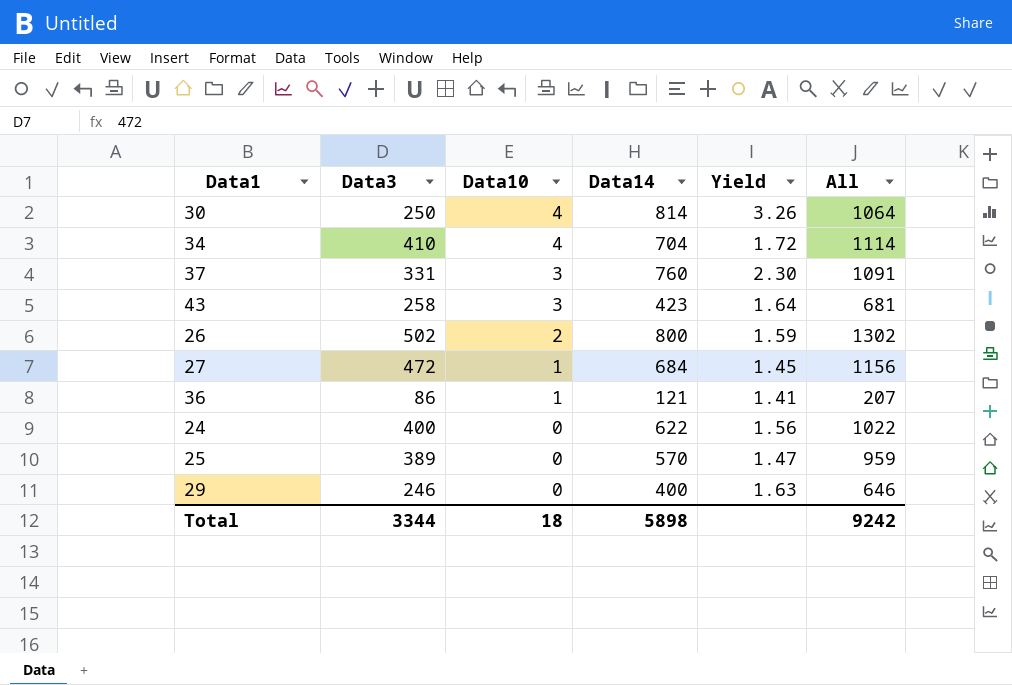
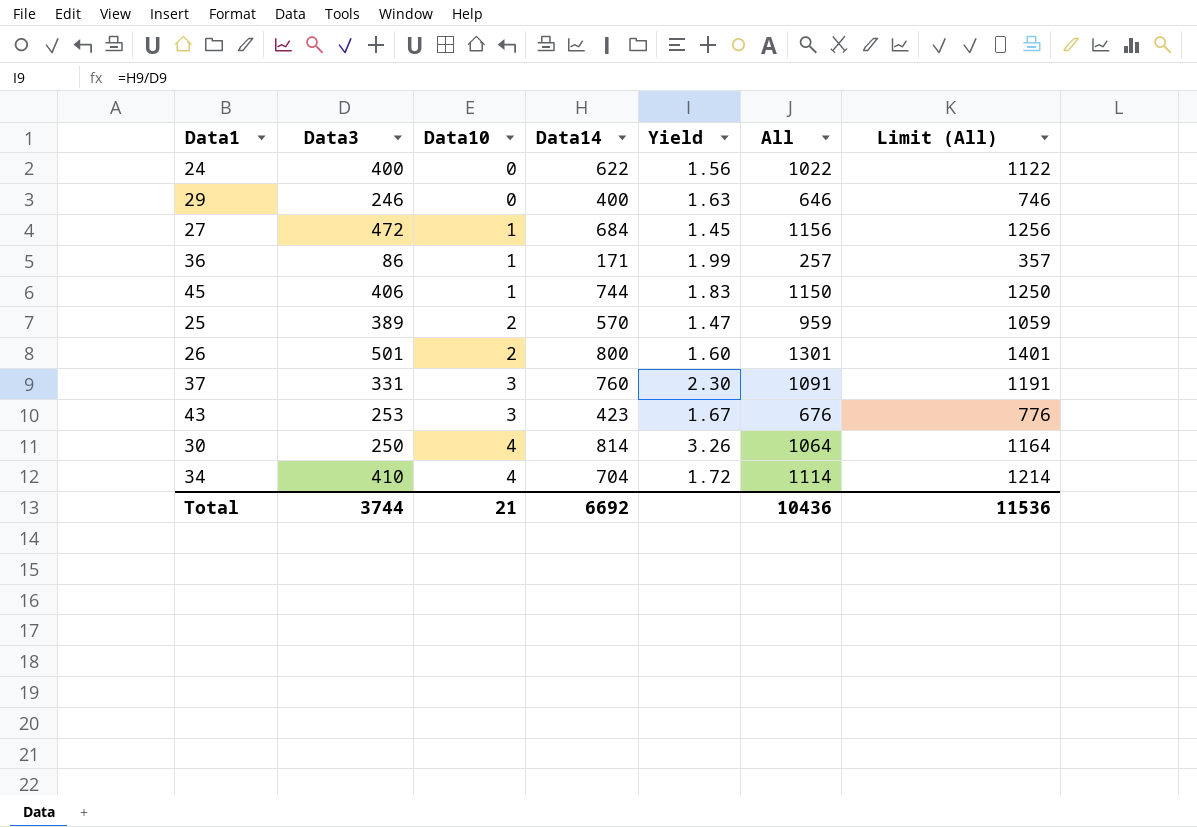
row order: Data10 descending -> Data10 ascending
column Limit (All) | formula: none -> [All] + 100
36 | Data14: 121 -> 171
36 | Yield: 1.41 -> 1.99
36 | All: 207 -> 257
row 45: none -> 406 | 1 | 744 | 1.83 | 1150 | 1250
25 | Data10: 0 -> 2
26 | Data3: 502 -> 501
26 | Yield: 1.59 -> 1.60
26 | All: 1302 -> 1301
43 | Data3: 258 -> 253
43 | Yield: 1.64 -> 1.67
43 | All: 681 -> 676
Total | Data3: 3344 -> 3744
Total | Data10: 18 -> 21
Total | Data14: 5898 -> 6692
Total | All: 9242 -> 10436

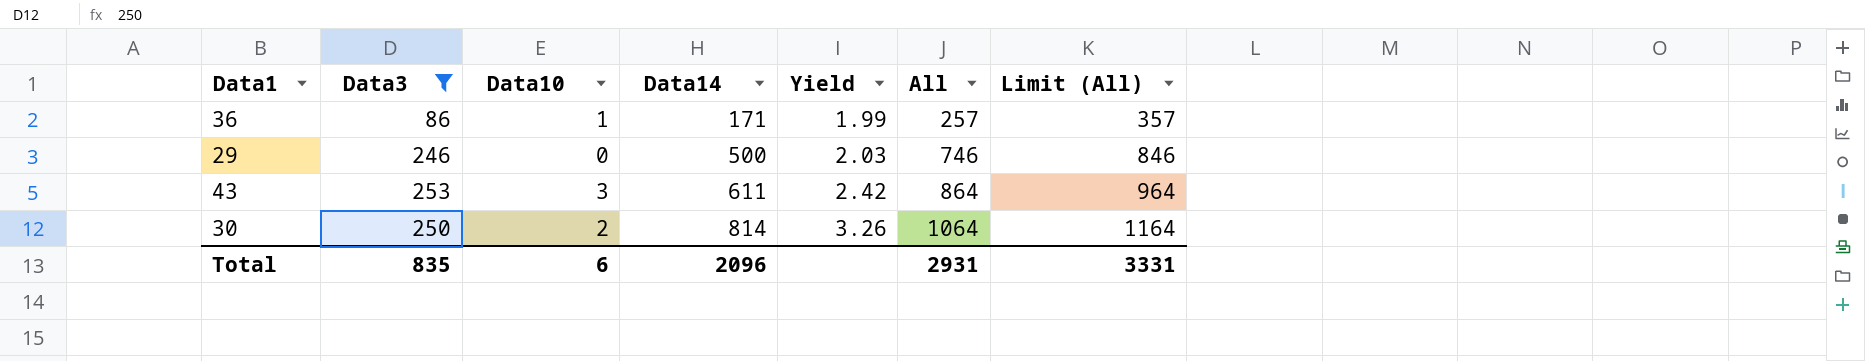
filter: none -> Data3 <= 253
row order: Data10 ascending -> Data14 ascending
29 | Data14: 400 -> 500
29 | Yield: 1.63 -> 2.03
29 | All: 646 -> 746
29 | Limit (All): 746 -> 846
43 | Data14: 423 -> 611
43 | Yield: 1.67 -> 2.42
43 | All: 676 -> 864
43 | Limit (All): 776 -> 964
30 | Data10: 4 -> 2
Total | Data3: 3744 -> 835
Total | Data10: 21 -> 6
Total | Data14: 6692 -> 2096
Total | All: 10436 -> 2931
Total | Limit (All): 11536 -> 3331

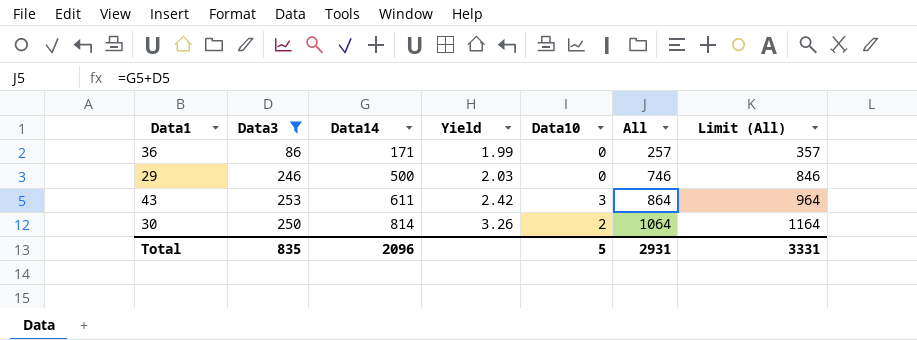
column Data10 | position: 3 -> 5
36 | Data10: 1 -> 0
Total | Data10: 6 -> 5

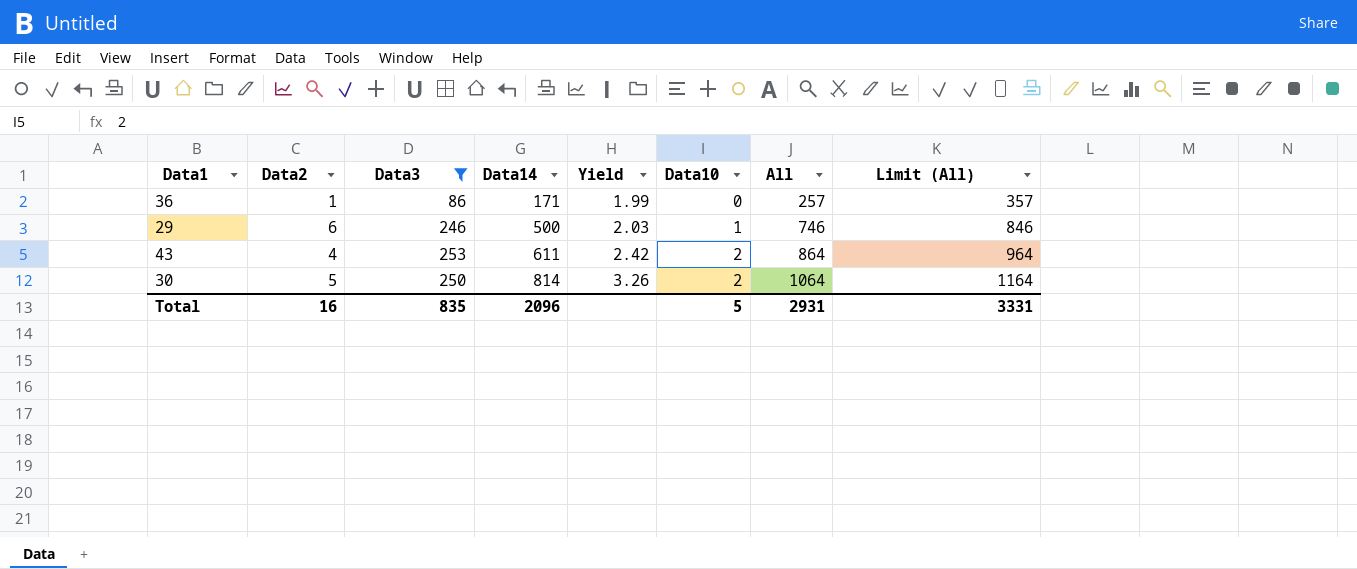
column Data2 | position: none -> 2
29 | Data10: 0 -> 1
43 | Data10: 3 -> 2

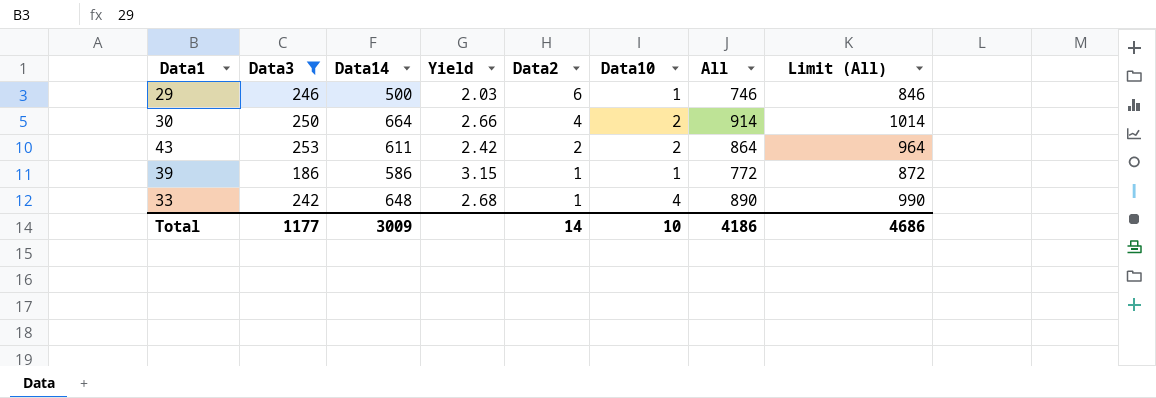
row order: Data14 ascending -> Data2 descending
column Data2 | position: 2 -> 5
row 36: 1 | 86 | 171 | 1.99 | 0 | 257 | 357 -> none
30 | Data14: 814 -> 664
30 | Yield: 3.26 -> 2.66
30 | Data2: 5 -> 4
30 | All: 1064 -> 914
30 | Limit (All): 1164 -> 1014
43 | Data2: 4 -> 2
row 39: none -> 186 | 586 | 3.15 | 1 | 1 | 772 | 872
row 33: none -> 242 | 648 | 2.68 | 1 | 4 | 890 | 990
Total | Data3: 835 -> 1177
Total | Data14: 2096 -> 3009
Total | Data2: 16 -> 14
Total | Data10: 5 -> 10
Total | All: 2931 -> 4186
Total | Limit (All): 3331 -> 4686

